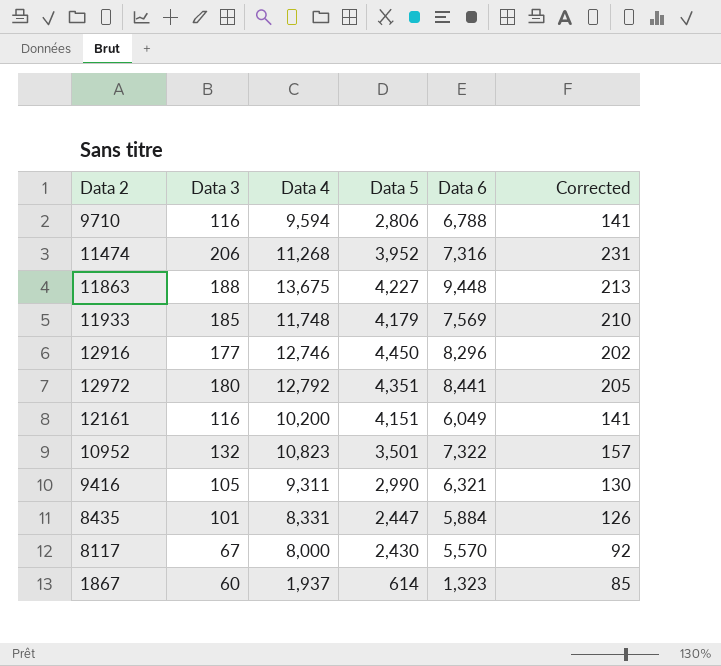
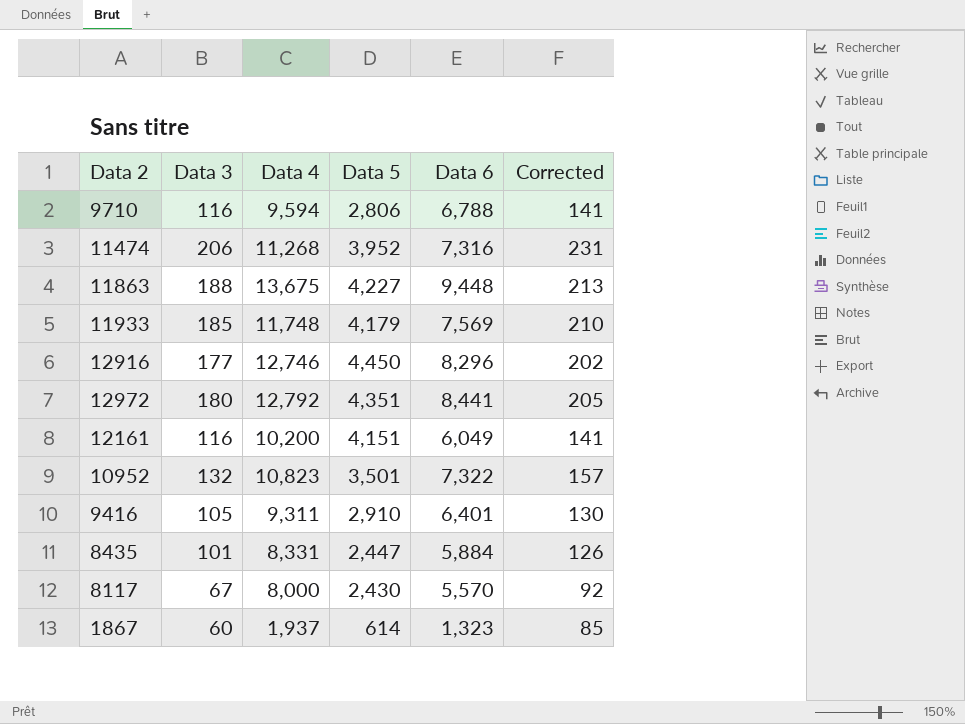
9416 | Data 5: 2,990 -> 2,910
9416 | Data 6: 6,321 -> 6,401

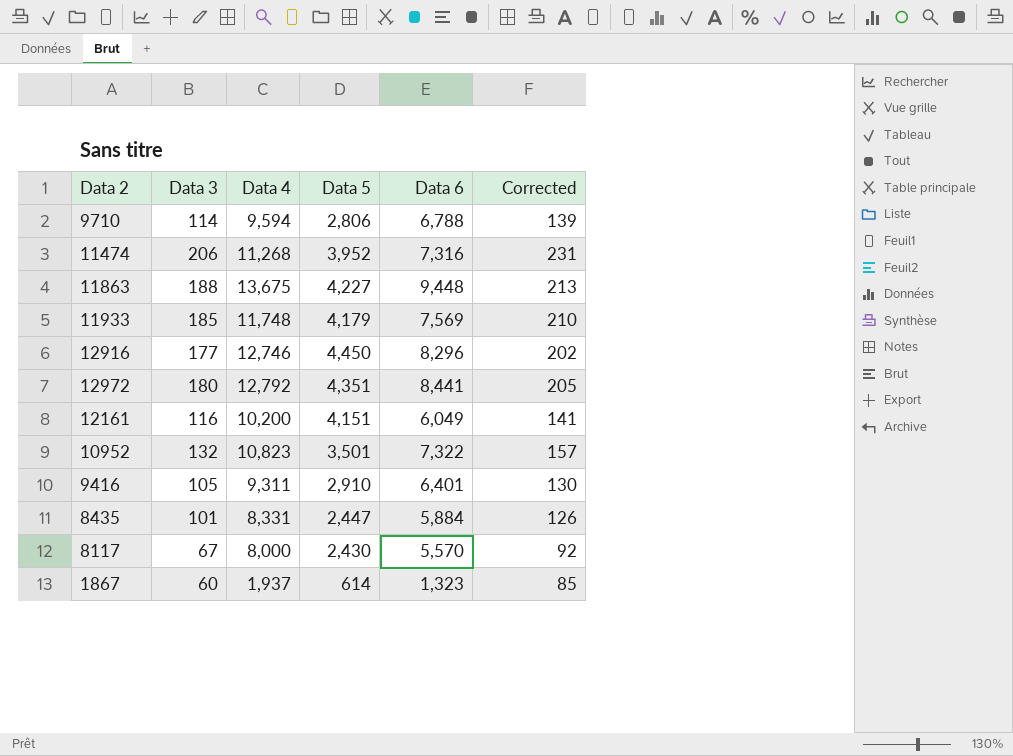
9710 | Data 3: 116 -> 114
9710 | Corrected: 141 -> 139

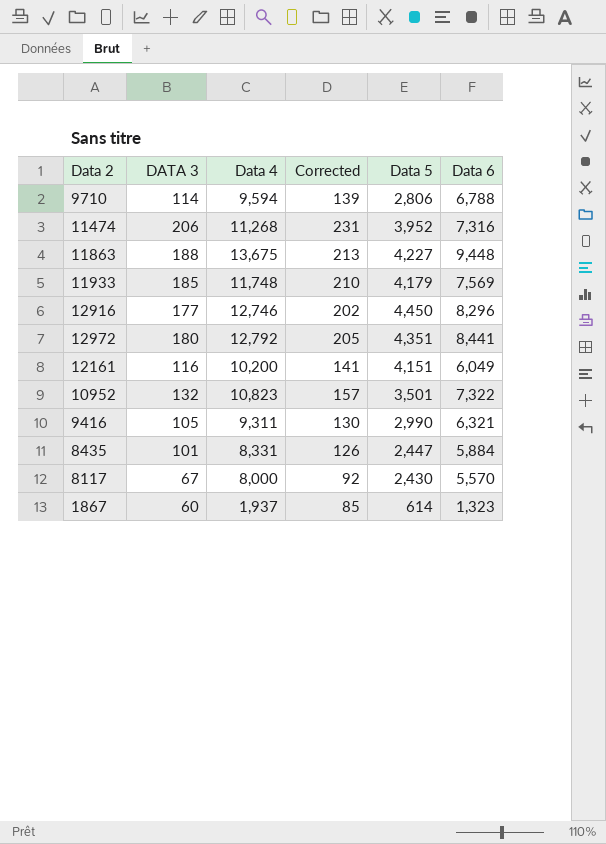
column name: Data 3 -> DATA 3
column Corrected | position: 6 -> 4
9416 | Data 5: 2,910 -> 2,990
9416 | Data 6: 6,401 -> 6,321

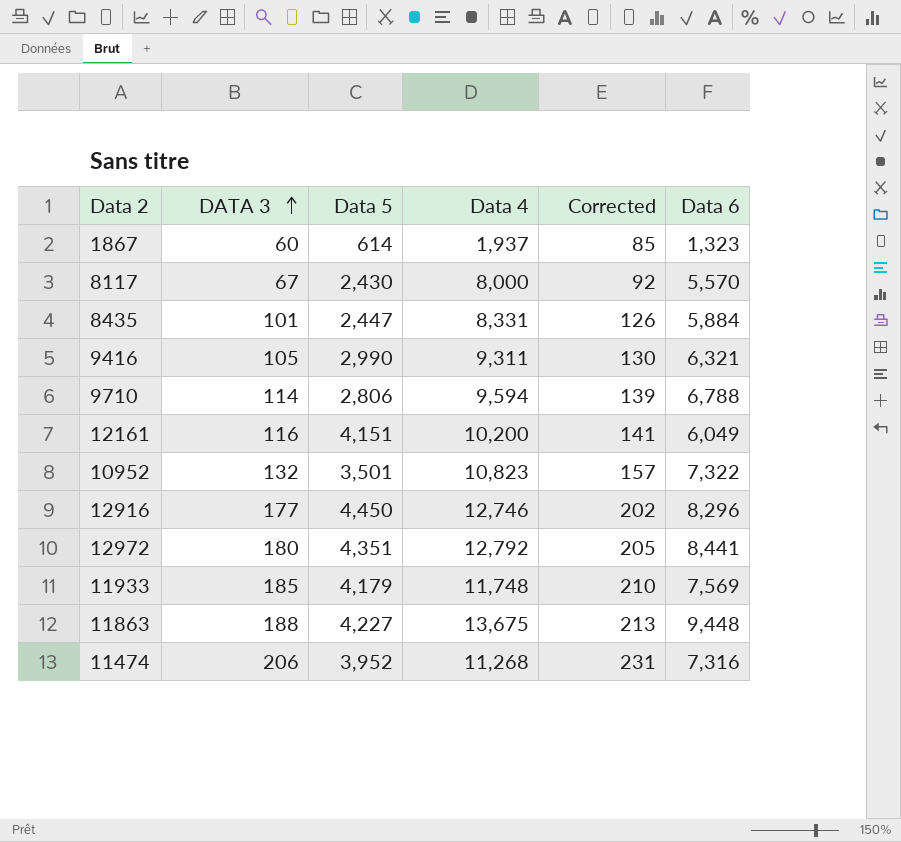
row order: none -> DATA 3 ascending
column Data 5 | position: 5 -> 3

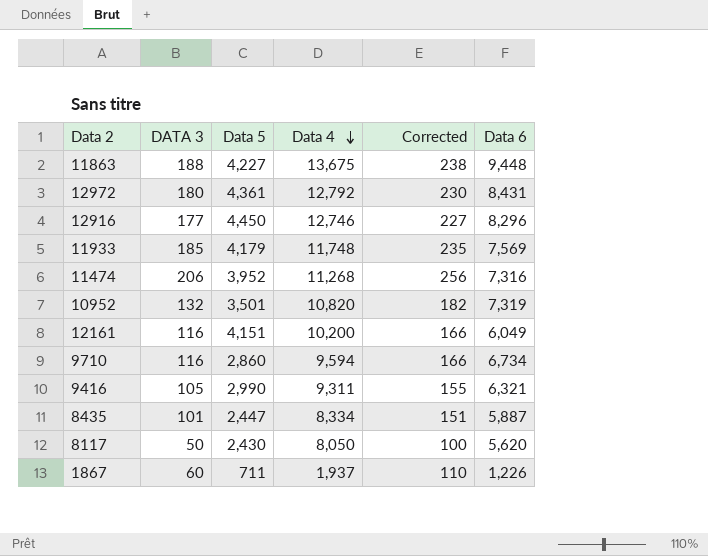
row order: DATA 3 ascending -> Data 4 descending
column Corrected | formula: [DATA 3] + 25 -> [DATA 3] + 50
12972 | Data 5: 4,351 -> 4,361
12972 | Data 6: 8,441 -> 8,431
10952 | Data 4: 10,823 -> 10,820
10952 | Data 6: 7,322 -> 7,319
9710 | DATA 3: 114 -> 116
9710 | Data 5: 2,806 -> 2,860
9710 | Data 6: 6,788 -> 6,734
8435 | Data 4: 8,331 -> 8,334
8435 | Data 6: 5,884 -> 5,887
8117 | DATA 3: 67 -> 50
8117 | Data 4: 8,000 -> 8,050
8117 | Data 6: 5,570 -> 5,620
1867 | Data 5: 614 -> 711
1867 | Data 6: 1,323 -> 1,226

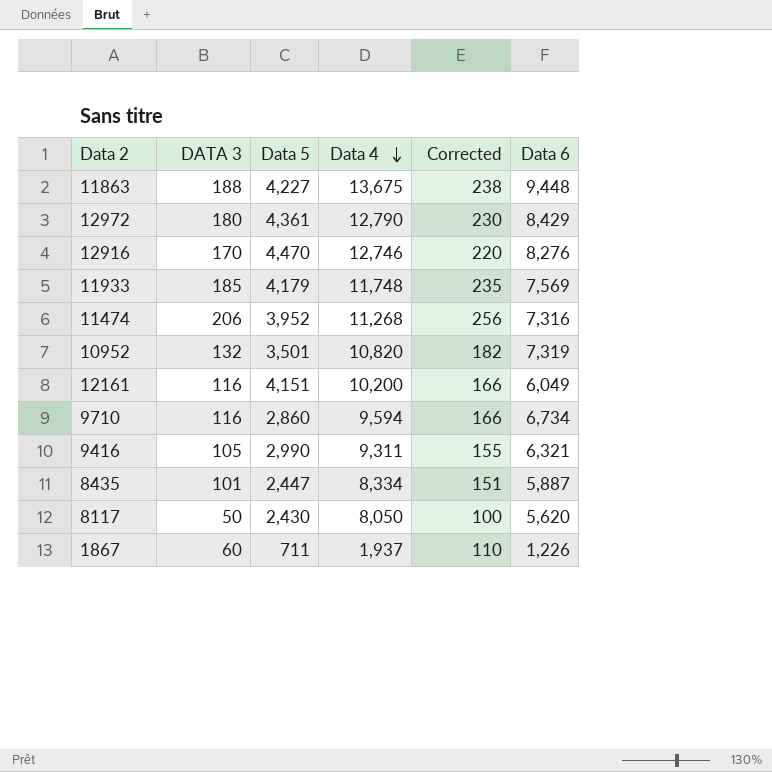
12972 | Data 4: 12,792 -> 12,790
12972 | Data 6: 8,431 -> 8,429
12916 | DATA 3: 177 -> 170
12916 | Data 5: 4,450 -> 4,470
12916 | Corrected: 227 -> 220
12916 | Data 6: 8,296 -> 8,276

